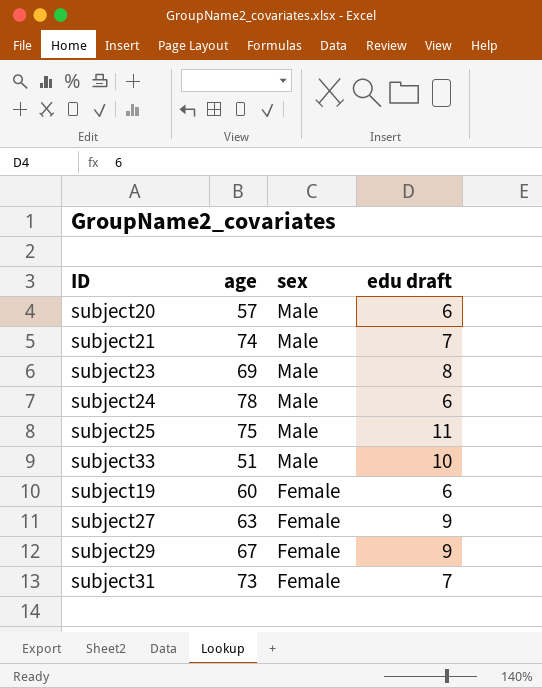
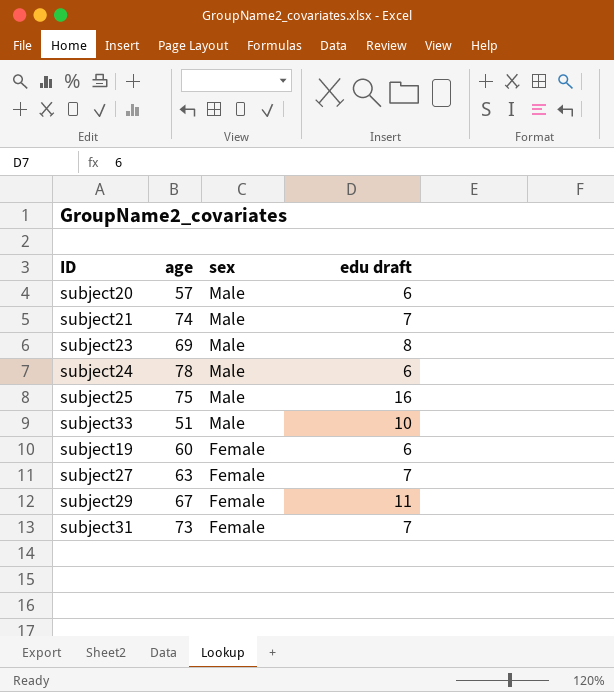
subject25 | edu draft: 11 -> 16
subject27 | edu draft: 9 -> 7
subject29 | edu draft: 9 -> 11

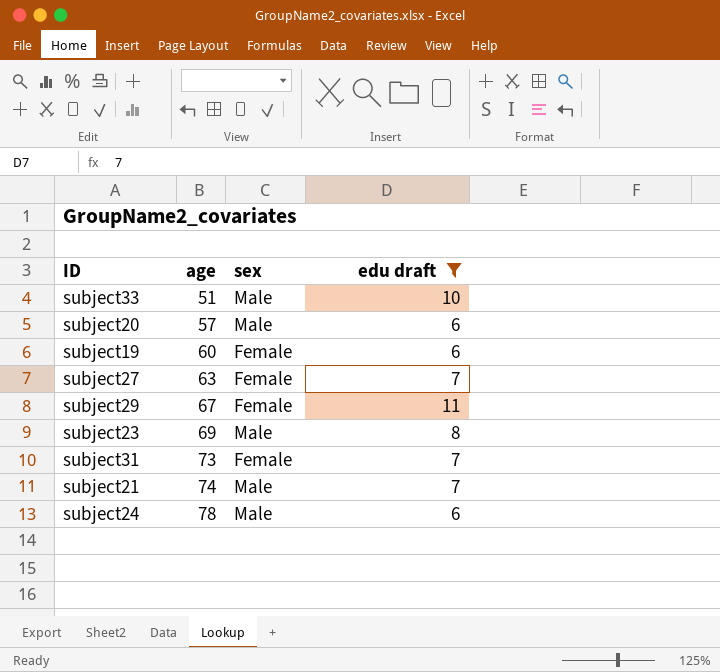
filter: none -> edu draft != 16
row order: sex descending -> age ascending

